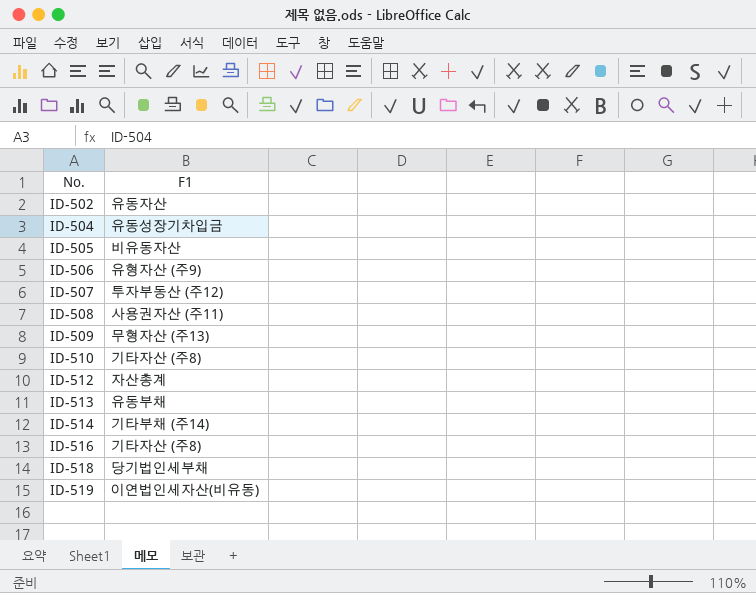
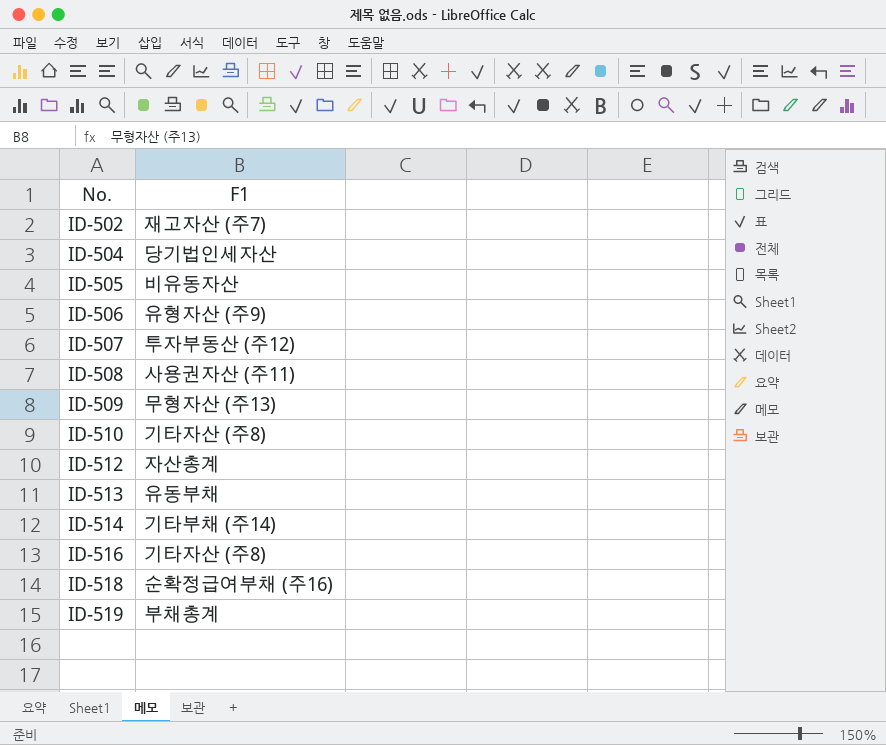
ID-502 | F1: 유동자산 -> 재고자산 (주7)
ID-504 | F1: 유동성장기차입금 -> 당기법인세자산
ID-518 | F1: 당기법인세부채 -> 순확정급여부채 (주16)
ID-519 | F1: 이연법인세자산(비유동) -> 부채총계

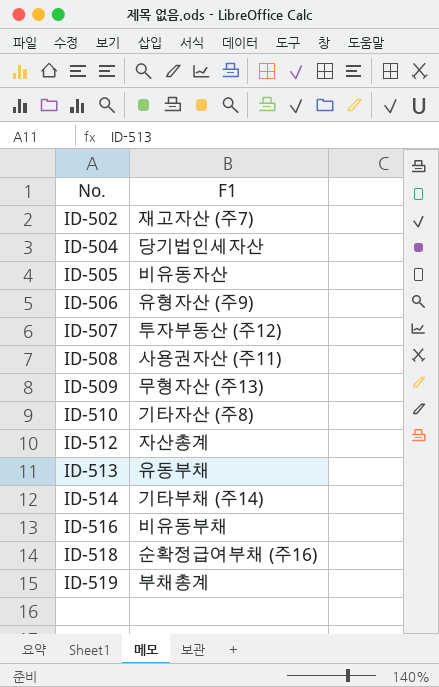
ID-516 | F1: 기타자산 (주8) -> 비유동부채

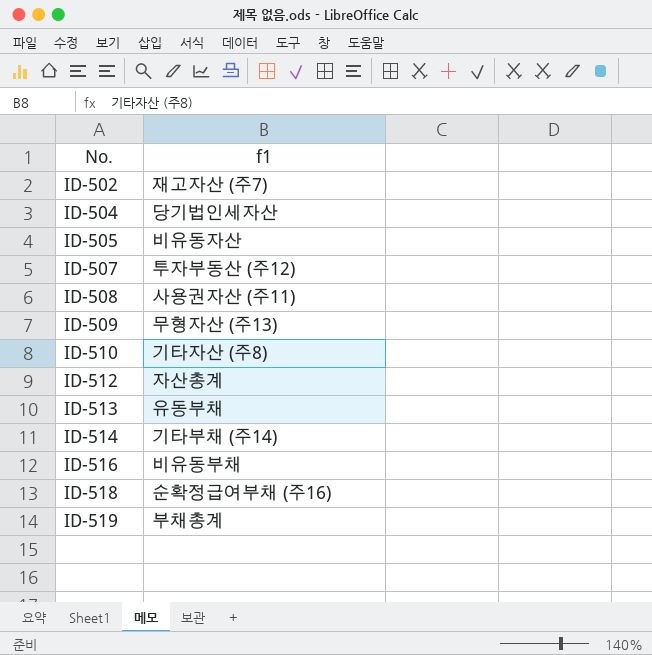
column name: F1 -> f1
row ID-506: 유형자산 (주9) -> none

